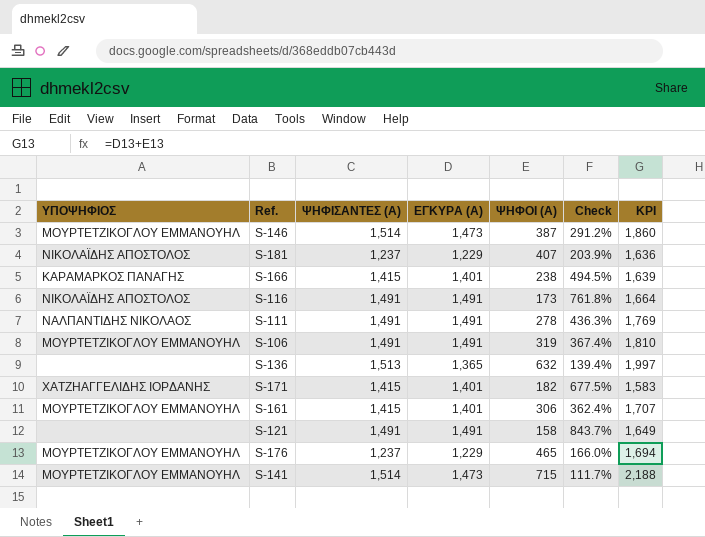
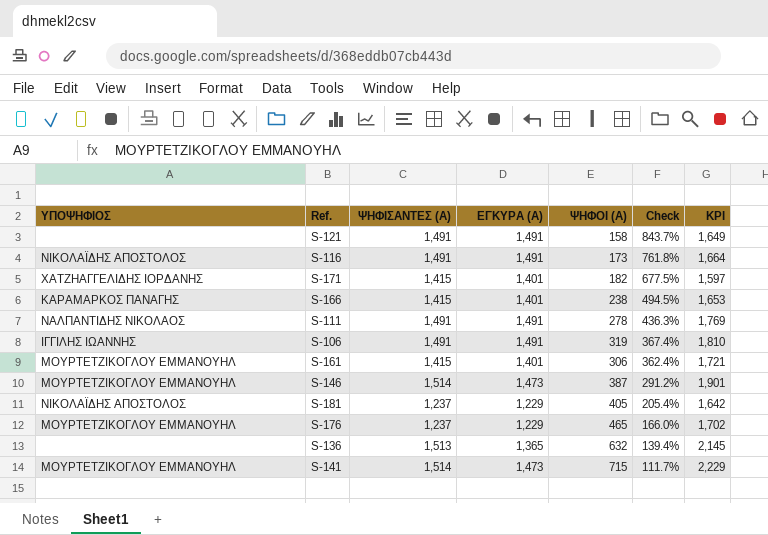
row order: none -> Check descending
column KPI | formula: [ΕΓΚΥΡΑ (Α)] + [ΨΗΦΟΙ (Α)] -> [ΨΗΦΙΣΑΝΤΕΣ (Α)] + [ΨΗΦΟΙ (Α)]
S-106 | ΥΠΟΨΗΦΙΟΣ: ΜΟΥΡΤΕΤΖΙΚΟΓΛΟΥ ΕΜΜΑΝΟΥΗΛ -> ΙΓΓΙΛΗΣ ΙΩΑΝΝΗΣ
S-181 | ΨΗΦΟΙ (Α): 407 -> 405
S-181 | Check: 203.9% -> 205.4%

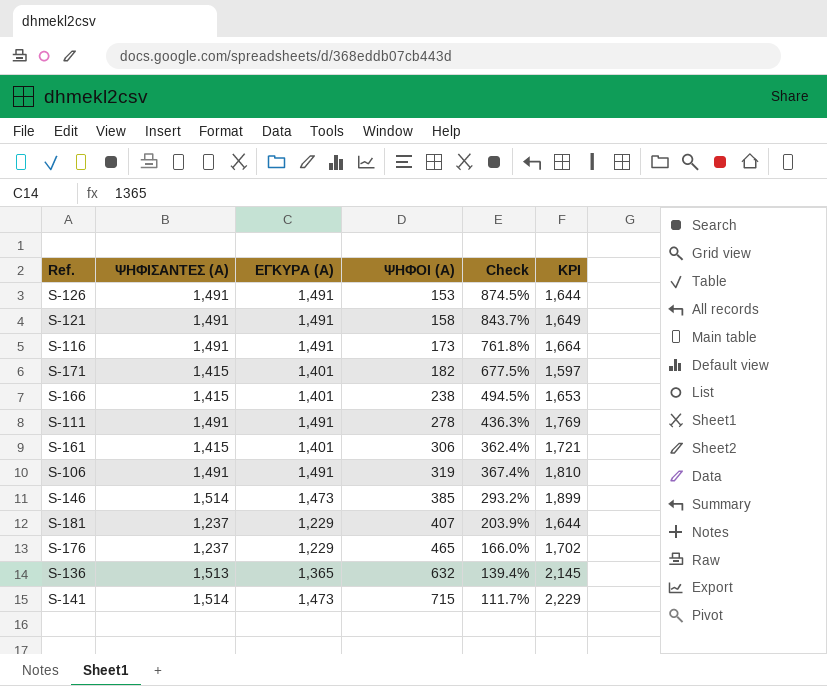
row order: Check descending -> ΨΗΦΟΙ (Α) ascending
column ΥΠΟΨΗΦΙΟΣ | position: 1 -> none
row S-126: none -> 1,491 | 1,491 | 153 | 874.5% | 1,644
S-146 | ΨΗΦΟΙ (Α): 387 -> 385
S-146 | Check: 291.2% -> 293.2%
S-146 | KPI: 1,901 -> 1,899
S-181 | ΨΗΦΟΙ (Α): 405 -> 407
S-181 | Check: 205.4% -> 203.9%
S-181 | KPI: 1,642 -> 1,644

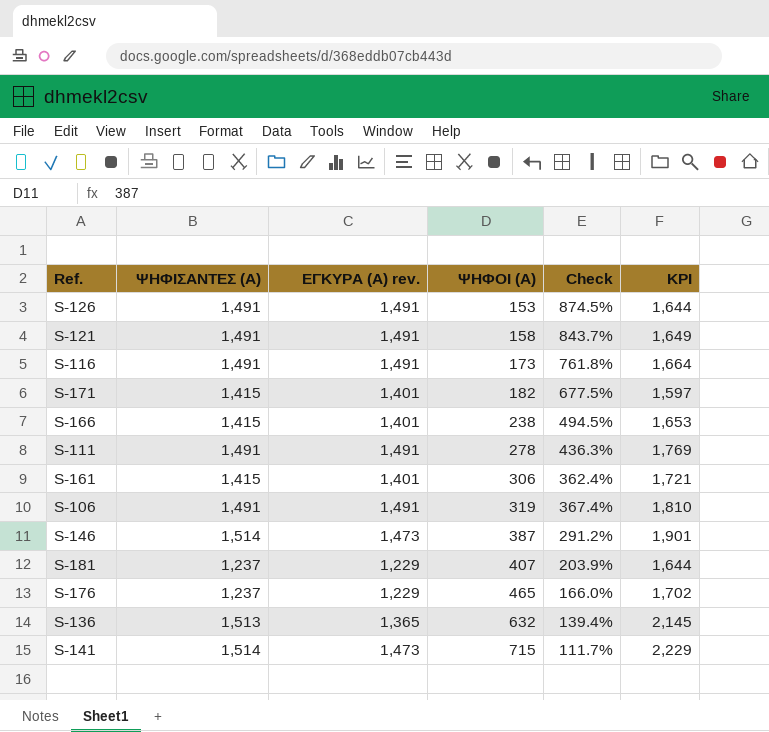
column name: ΕΓΚΥΡΑ (Α) -> ΕΓΚΥΡΑ (Α) rev.
S-146 | ΨΗΦΟΙ (Α): 385 -> 387
S-146 | Check: 293.2% -> 291.2%
S-146 | KPI: 1,899 -> 1,901

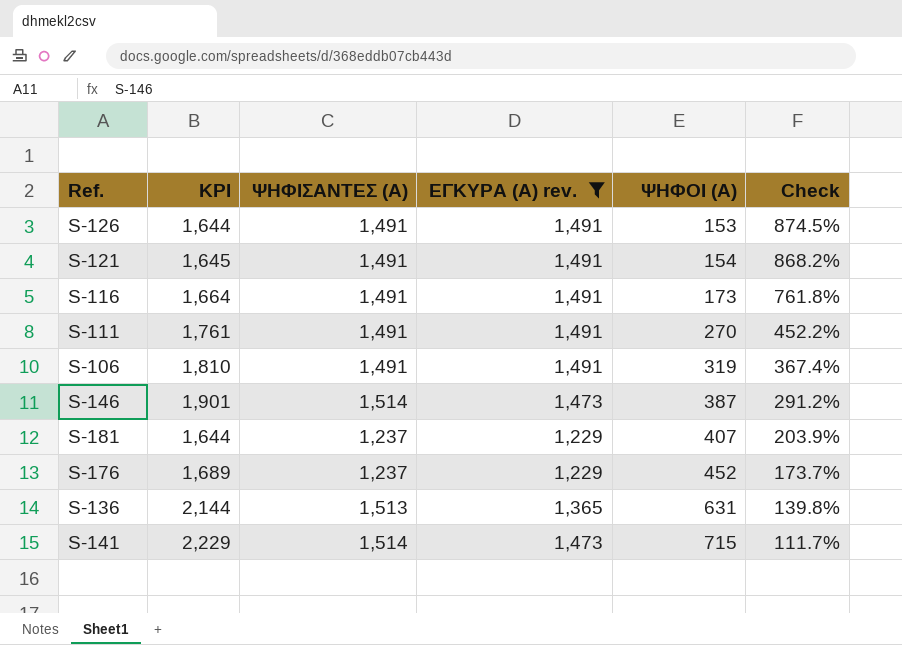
filter: none -> ΕΓΚΥΡΑ (Α) rev. != 1,401
column KPI | position: 6 -> 2
S-121 | KPI: 1,649 -> 1,645
S-121 | ΨΗΦΟΙ (Α): 158 -> 154
S-121 | Check: 843.7% -> 868.2%
S-111 | KPI: 1,769 -> 1,761
S-111 | ΨΗΦΟΙ (Α): 278 -> 270
S-111 | Check: 436.3% -> 452.2%
S-176 | KPI: 1,702 -> 1,689
S-176 | ΨΗΦΟΙ (Α): 465 -> 452
S-176 | Check: 166.0% -> 173.7%
S-136 | KPI: 2,145 -> 2,144
S-136 | ΨΗΦΟΙ (Α): 632 -> 631
S-136 | Check: 139.4% -> 139.8%

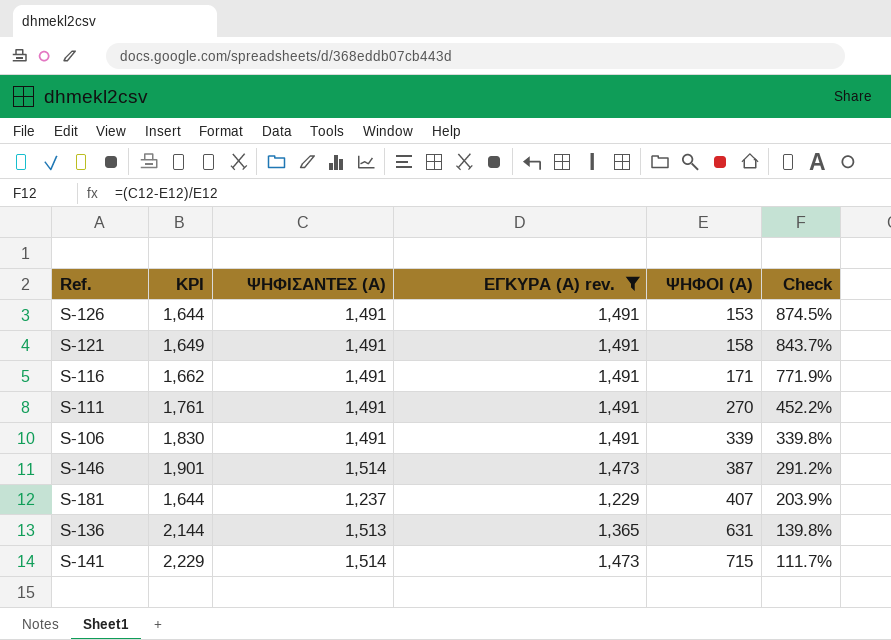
row S-176: 1,689 | 1,237 | 1,229 | 452 | 173.7% -> none
S-121 | KPI: 1,645 -> 1,649
S-121 | ΨΗΦΟΙ (Α): 154 -> 158
S-121 | Check: 868.2% -> 843.7%
S-116 | KPI: 1,664 -> 1,662
S-116 | ΨΗΦΟΙ (Α): 173 -> 171
S-116 | Check: 761.8% -> 771.9%
S-106 | KPI: 1,810 -> 1,830
S-106 | ΨΗΦΟΙ (Α): 319 -> 339
S-106 | Check: 367.4% -> 339.8%

